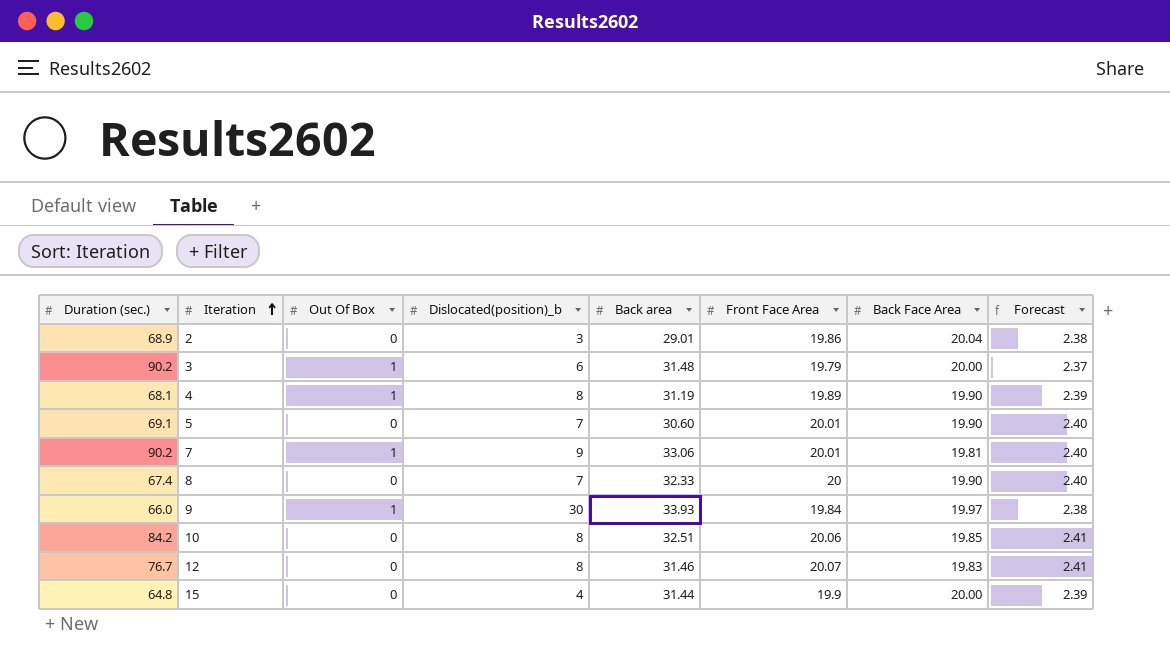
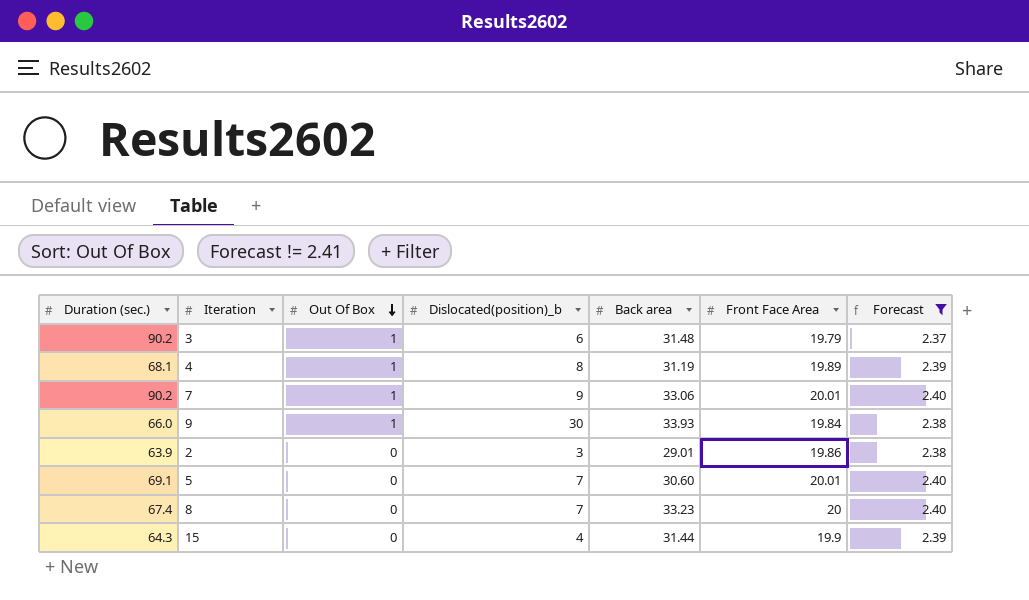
filter: none -> Forecast != 2.41
row order: Iteration ascending -> Out Of Box descending
column Back Face Area | position: 7 -> none
2 | Duration (sec.): 68.9 -> 63.9
8 | Back area: 32.33 -> 33.23
15 | Duration (sec.): 64.8 -> 64.3

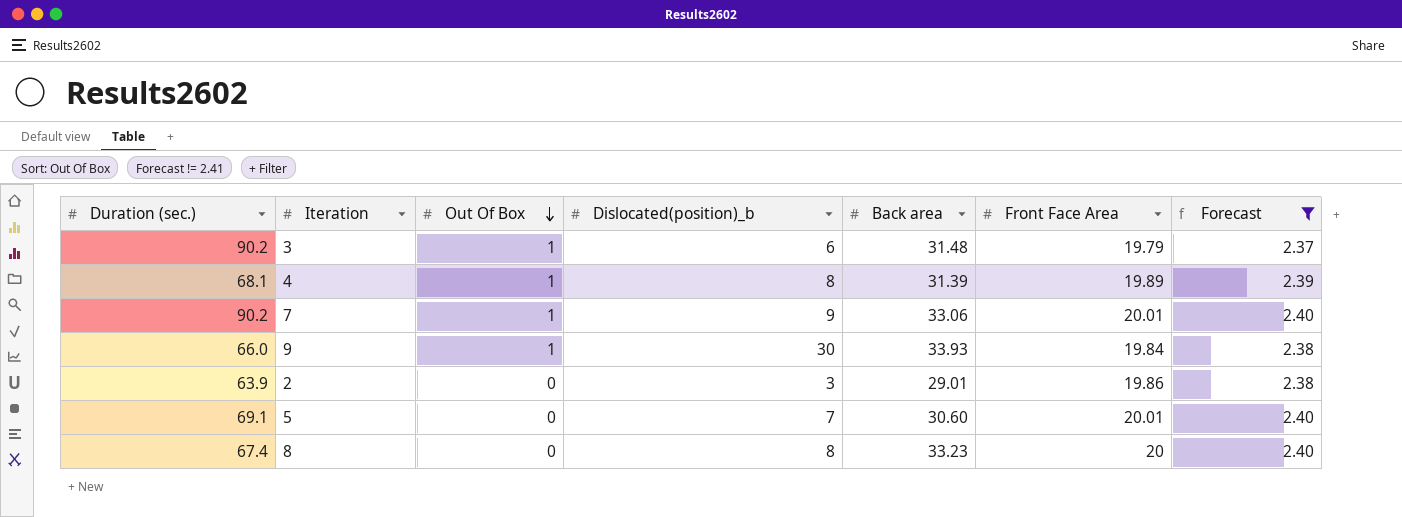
row 15: 64.3 | 0 | 4 | 31.44 | 19.9 | 2.39 -> none
4 | Back area: 31.19 -> 31.39
8 | Dislocated(position)_b: 7 -> 8

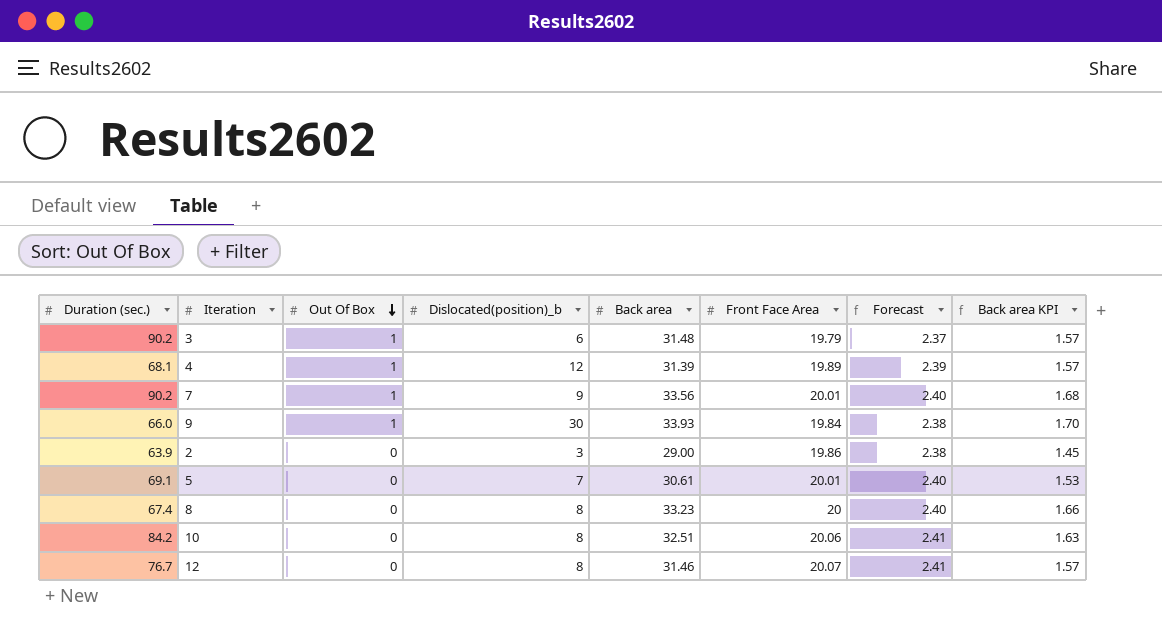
filter: Forecast != 2.41 -> none
column Back area KPI | formula: none -> [Back area] * 0.05
4 | Dislocated(position)_b: 8 -> 12
7 | Back area: 33.06 -> 33.56
2 | Back area: 29.01 -> 29.00
5 | Back area: 30.60 -> 30.61

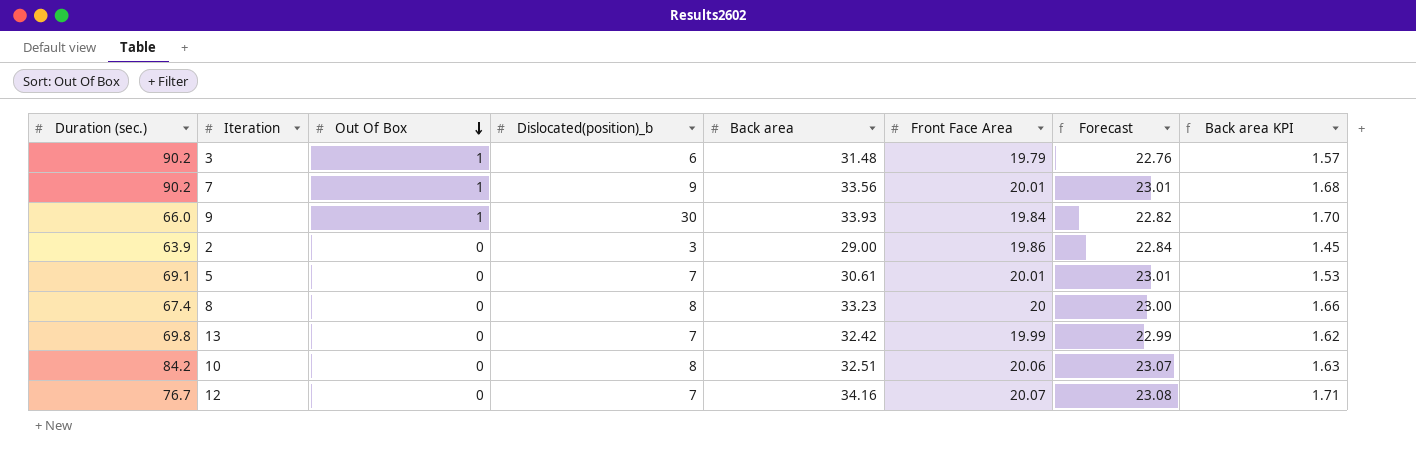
column Forecast | formula: [Front Face Area] * 0.12 -> [Front Face Area] * 1.15
row 4: 68.1 | 1 | 12 | 31.39 | 19.89 | 2.39 | 1.57 -> none
row 13: none -> 69.8 | 0 | 7 | 32.42 | 19.99 | 22.99 | 1.62
12 | Dislocated(position)_b: 8 -> 7
12 | Back area: 31.46 -> 34.16
12 | Back area KPI: 1.57 -> 1.71

